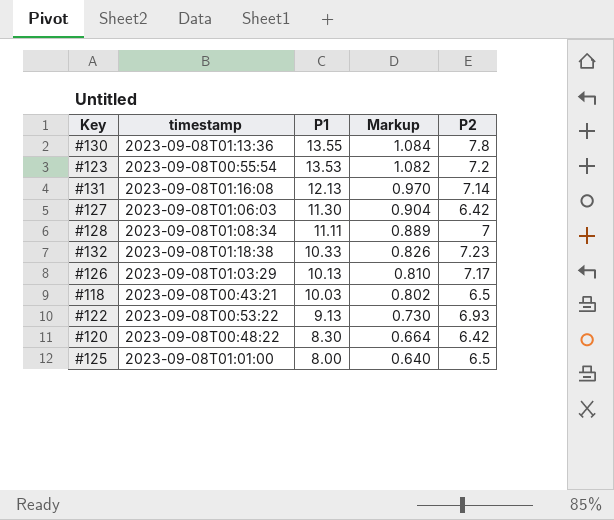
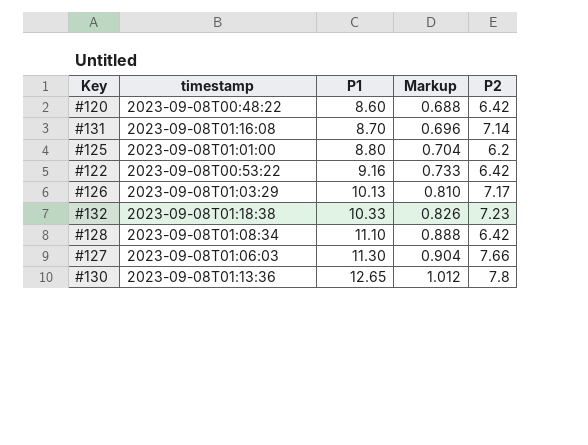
row order: P1 descending -> P1 ascending
row #123: 2023-09-08T00:55:54 | 13.53 | 1.082 | 7.2 -> none
row #118: 2023-09-08T00:43:21 | 10.03 | 0.802 | 6.5 -> none
#120 | P1: 8.30 -> 8.60
#120 | Markup: 0.664 -> 0.688
#131 | P1: 12.13 -> 8.70
#131 | Markup: 0.970 -> 0.696
#125 | P1: 8.00 -> 8.80
#125 | Markup: 0.640 -> 0.704
#125 | P2: 6.5 -> 6.2
#122 | P1: 9.13 -> 9.16
#122 | Markup: 0.730 -> 0.733
#122 | P2: 6.93 -> 6.42
#128 | P1: 11.11 -> 11.10
#128 | Markup: 0.889 -> 0.888
#128 | P2: 7 -> 6.42
#127 | P2: 6.42 -> 7.66
#130 | P1: 13.55 -> 12.65
#130 | Markup: 1.084 -> 1.012

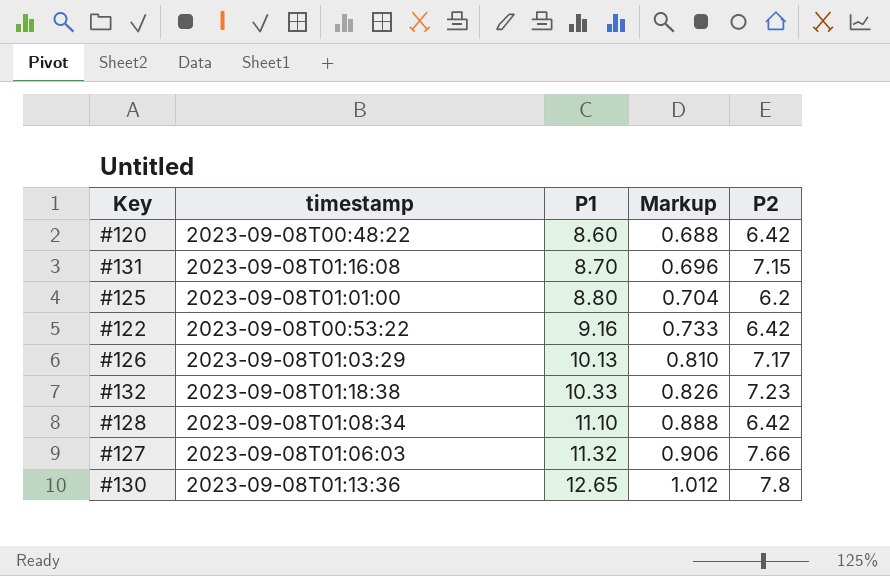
#131 | P2: 7.14 -> 7.15
#127 | P1: 11.30 -> 11.32
#127 | Markup: 0.904 -> 0.906

